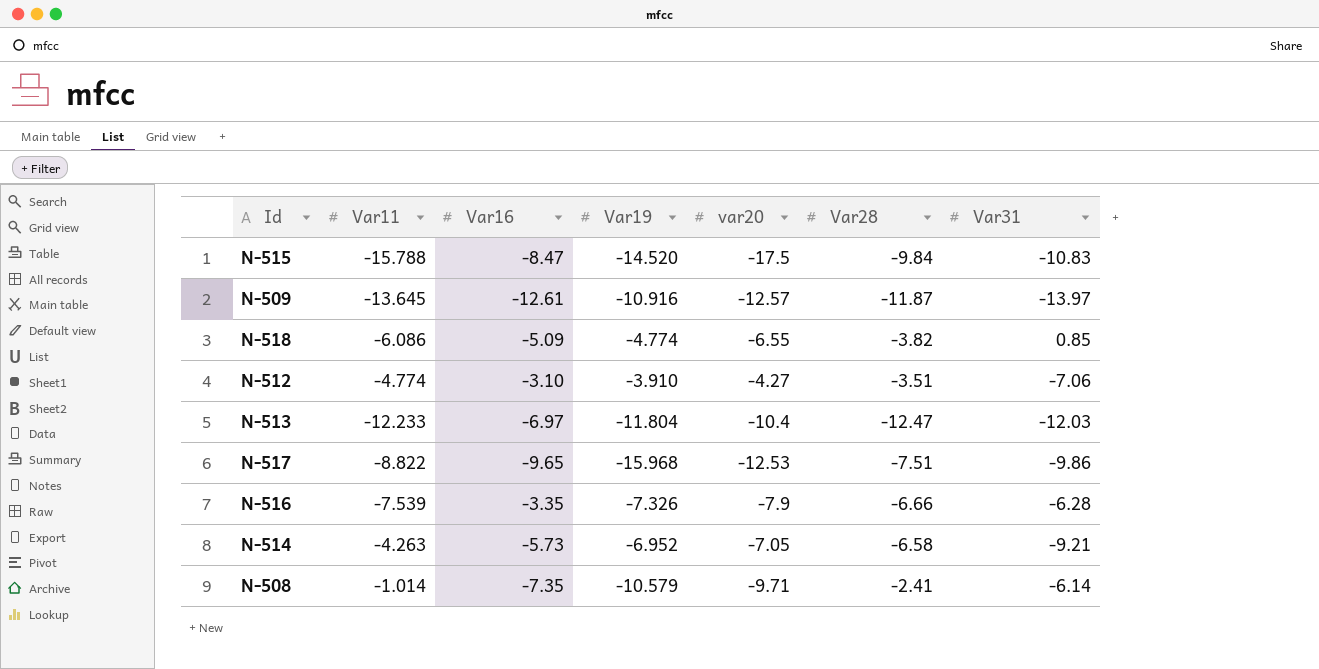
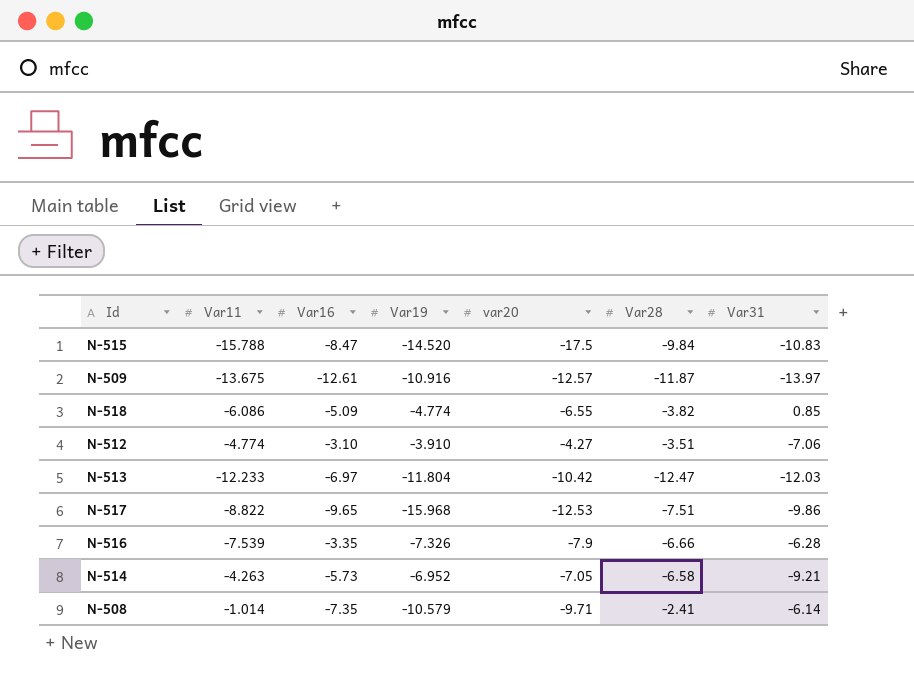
N-509 | Var11: -13.645 -> -13.675
N-513 | var20: -10.4 -> -10.42

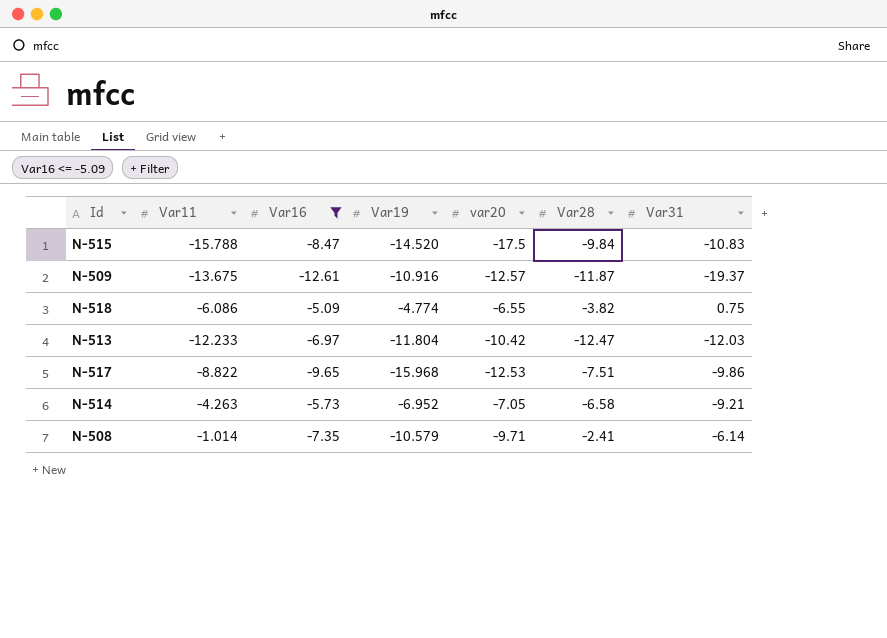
filter: none -> Var16 <= -5.09
N-509 | Var31: -13.97 -> -19.37
N-518 | Var31: 0.85 -> 0.75

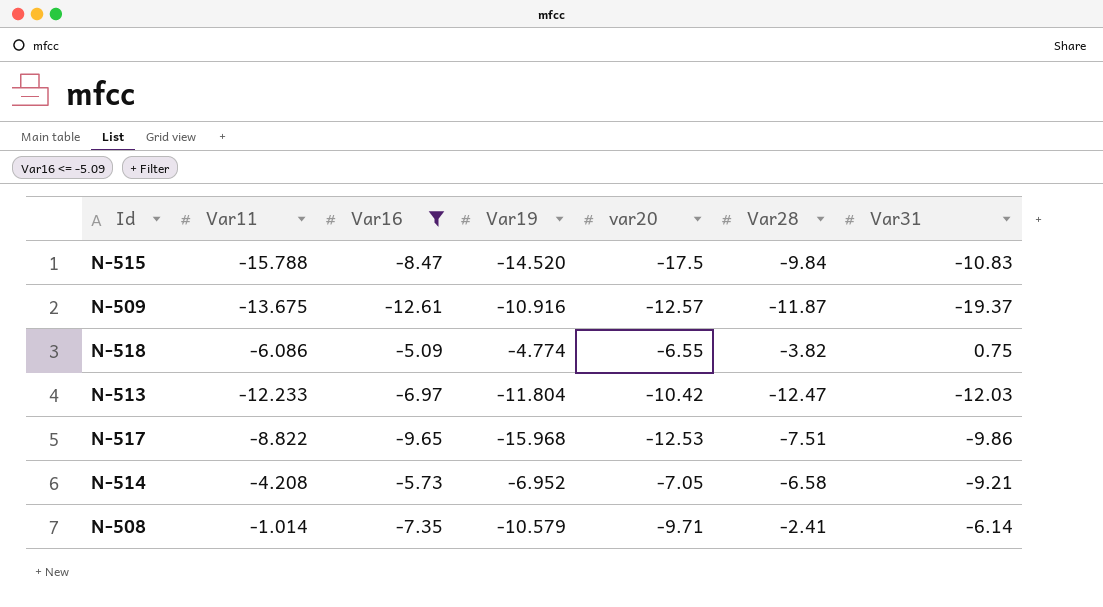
N-514 | Var11: -4.263 -> -4.208

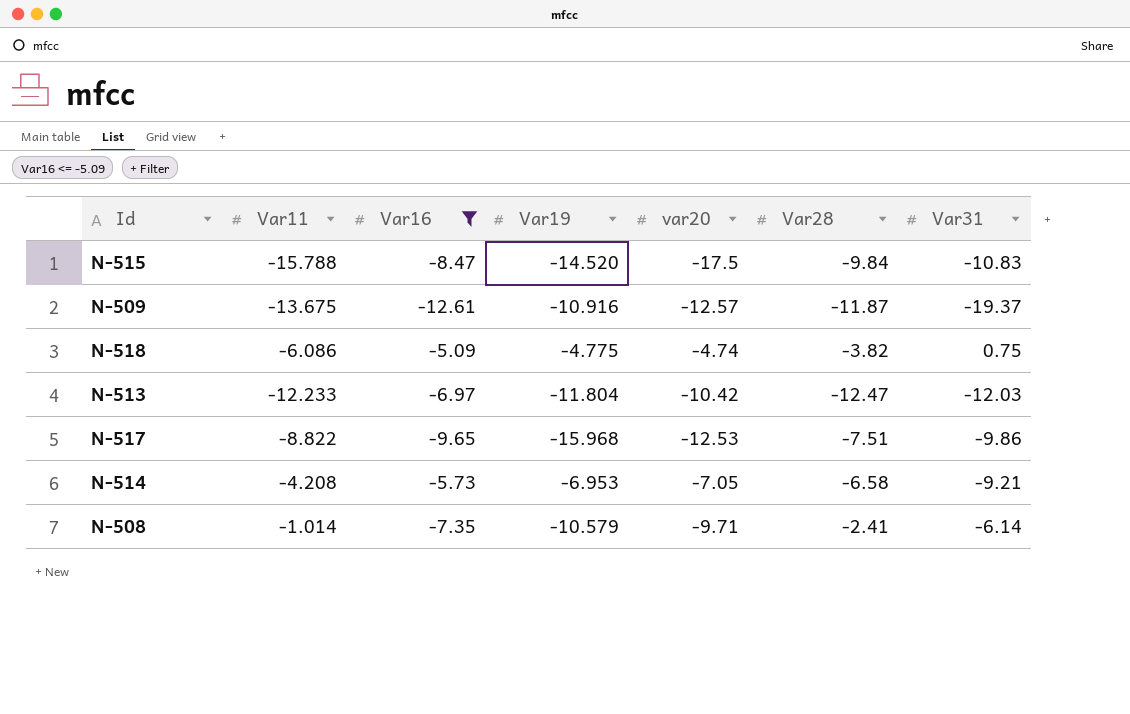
N-518 | Var19: -4.774 -> -4.775
N-518 | var20: -6.55 -> -4.74
N-514 | Var19: -6.952 -> -6.953

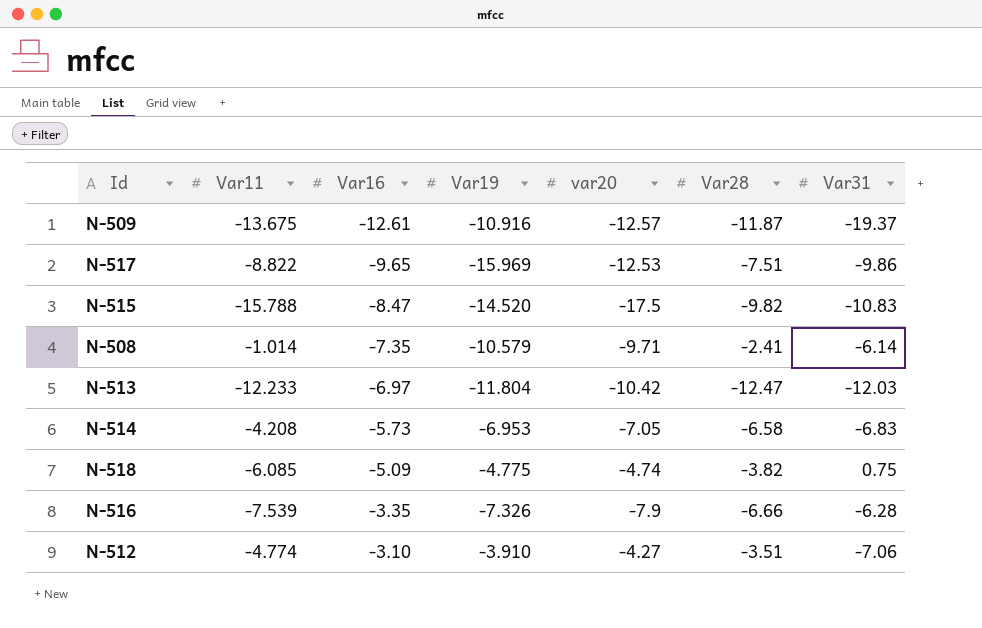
filter: Var16 <= -5.09 -> none
row order: none -> Var16 ascending
N-517 | Var19: -15.968 -> -15.969
N-515 | Var28: -9.84 -> -9.82
N-514 | Var31: -9.21 -> -6.83
N-518 | Var11: -6.086 -> -6.085

